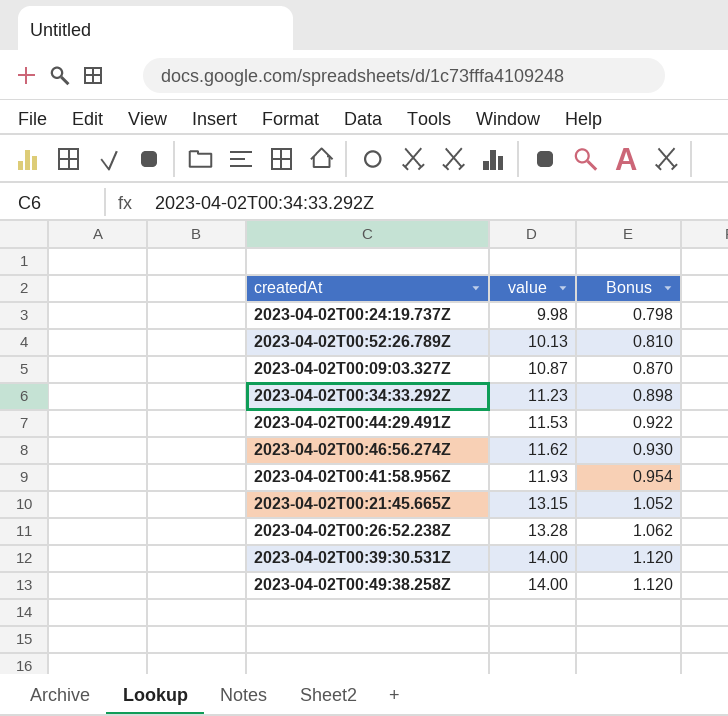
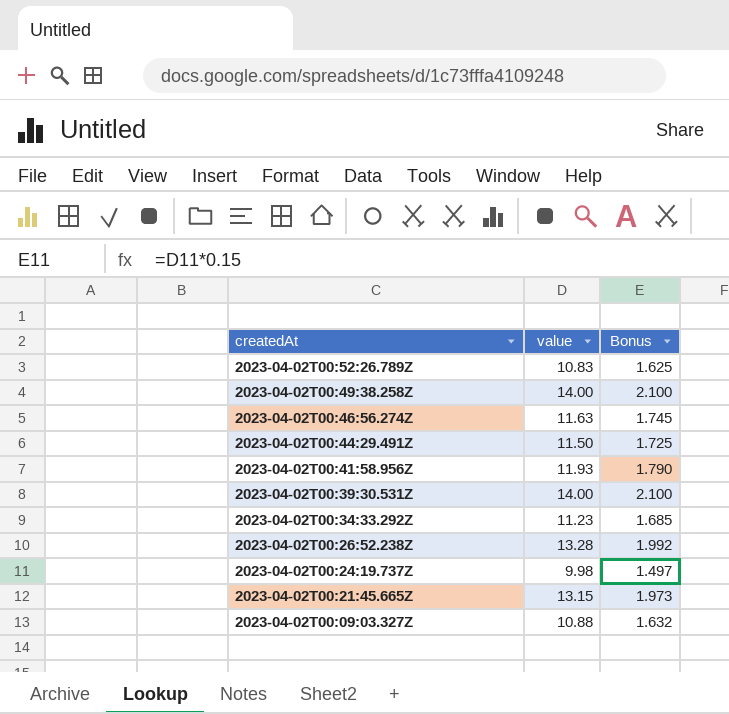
row order: value ascending -> createdAt descending
column Bonus | formula: [value] * 0.08 -> [value] * 0.15
2023-04-02T00:52:26.789Z | value: 10.13 -> 10.83
2023-04-02T00:46:56.274Z | value: 11.62 -> 11.63
2023-04-02T00:44:29.491Z | value: 11.53 -> 11.50
2023-04-02T00:09:03.327Z | value: 10.87 -> 10.88

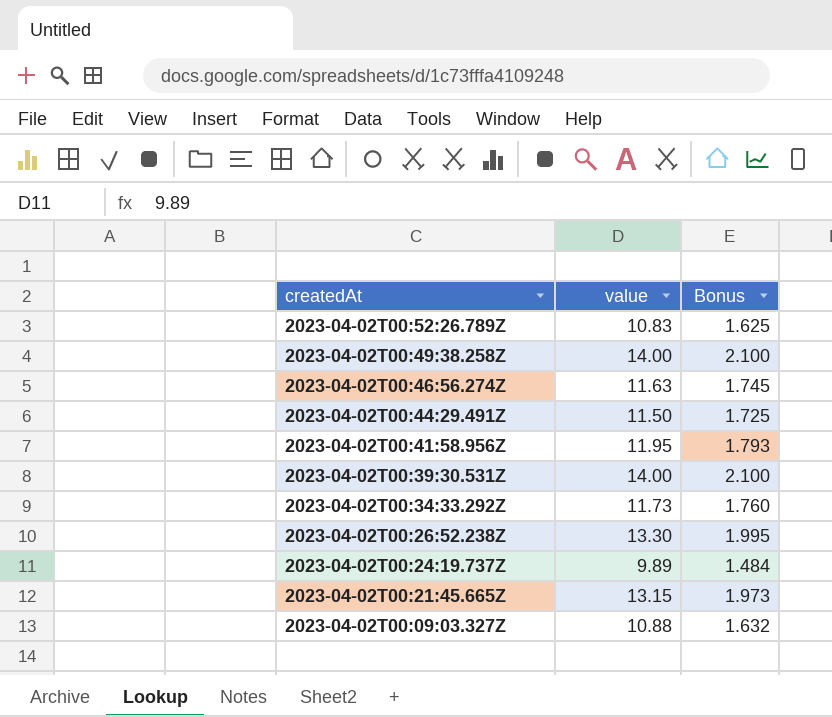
2023-04-02T00:41:58.956Z | value: 11.93 -> 11.95
2023-04-02T00:41:58.956Z | Bonus: 1.790 -> 1.793
2023-04-02T00:34:33.292Z | value: 11.23 -> 11.73
2023-04-02T00:34:33.292Z | Bonus: 1.685 -> 1.760
2023-04-02T00:26:52.238Z | value: 13.28 -> 13.30
2023-04-02T00:26:52.238Z | Bonus: 1.992 -> 1.995
2023-04-02T00:24:19.737Z | value: 9.98 -> 9.89
2023-04-02T00:24:19.737Z | Bonus: 1.497 -> 1.484

